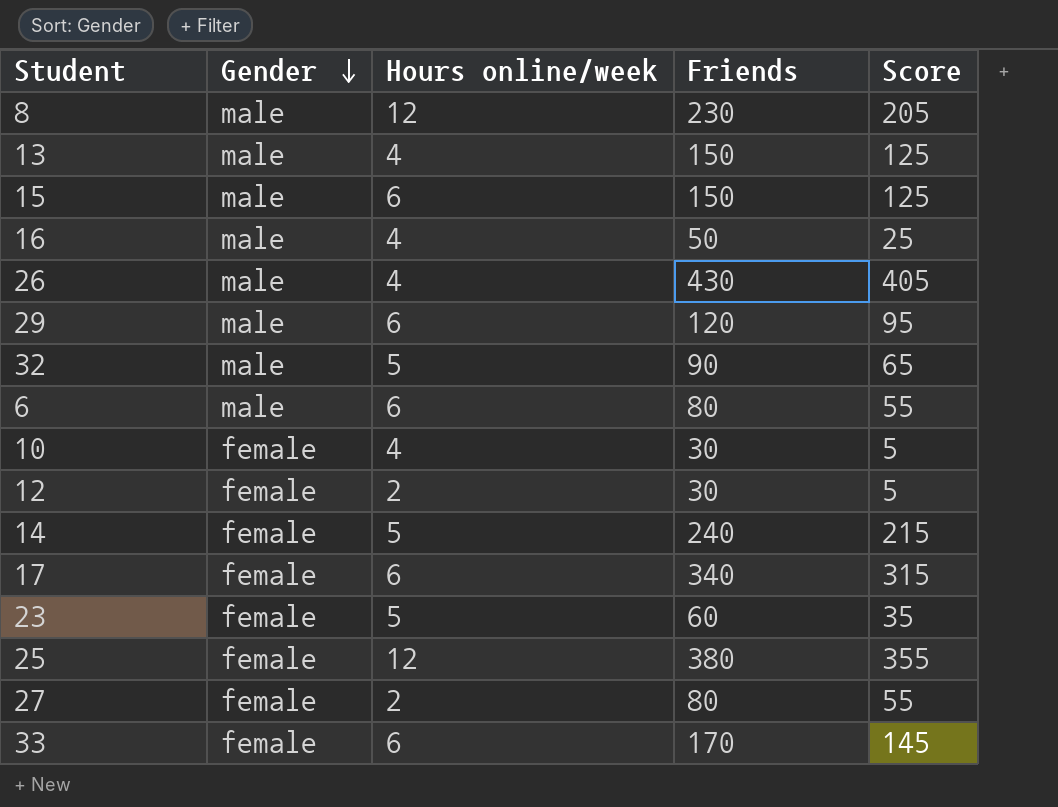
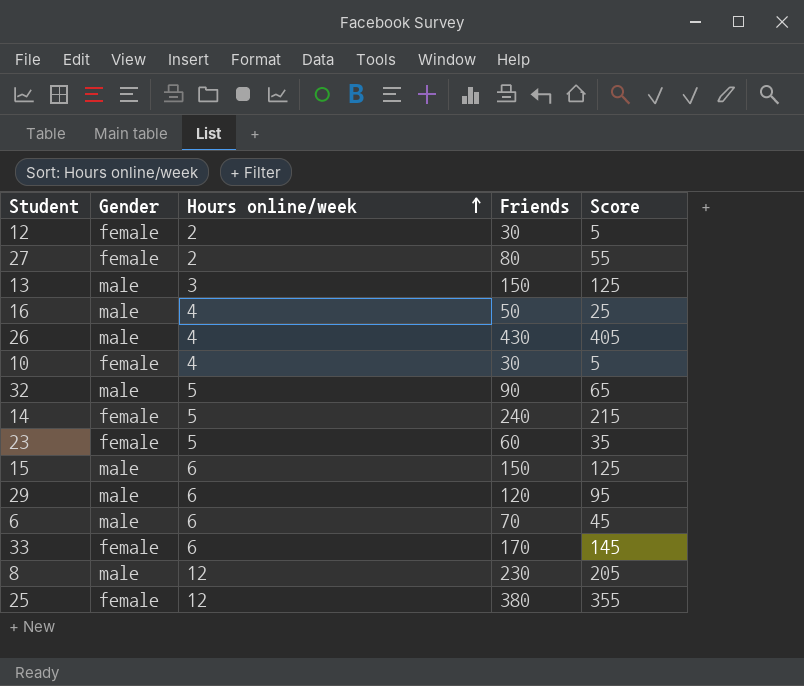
row order: Gender descending -> Hours online/week ascending
row 17: female | 6 | 340 | 315 -> none
13 | Hours online/week: 4 -> 3
6 | Friends: 80 -> 70
6 | Score: 55 -> 45

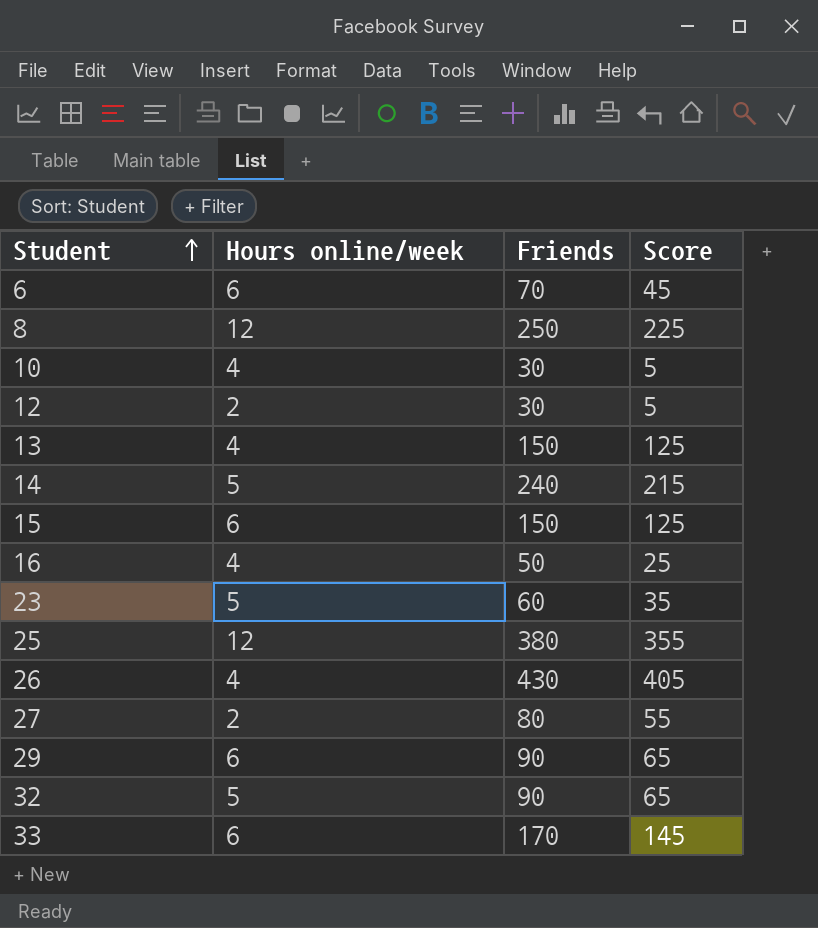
row order: Hours online/week ascending -> Student ascending
column Gender | position: 2 -> none
8 | Friends: 230 -> 250
8 | Score: 205 -> 225
13 | Hours online/week: 3 -> 4
29 | Friends: 120 -> 90
29 | Score: 95 -> 65

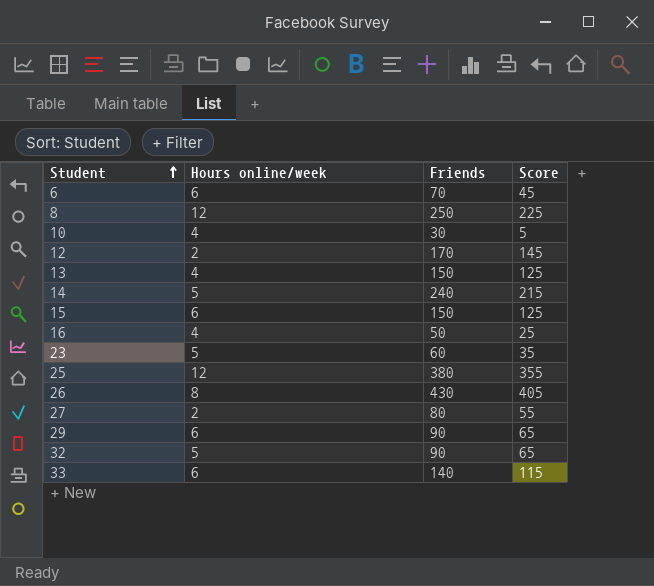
12 | Friends: 30 -> 170
12 | Score: 5 -> 145
26 | Hours online/week: 4 -> 8
33 | Friends: 170 -> 140
33 | Score: 145 -> 115

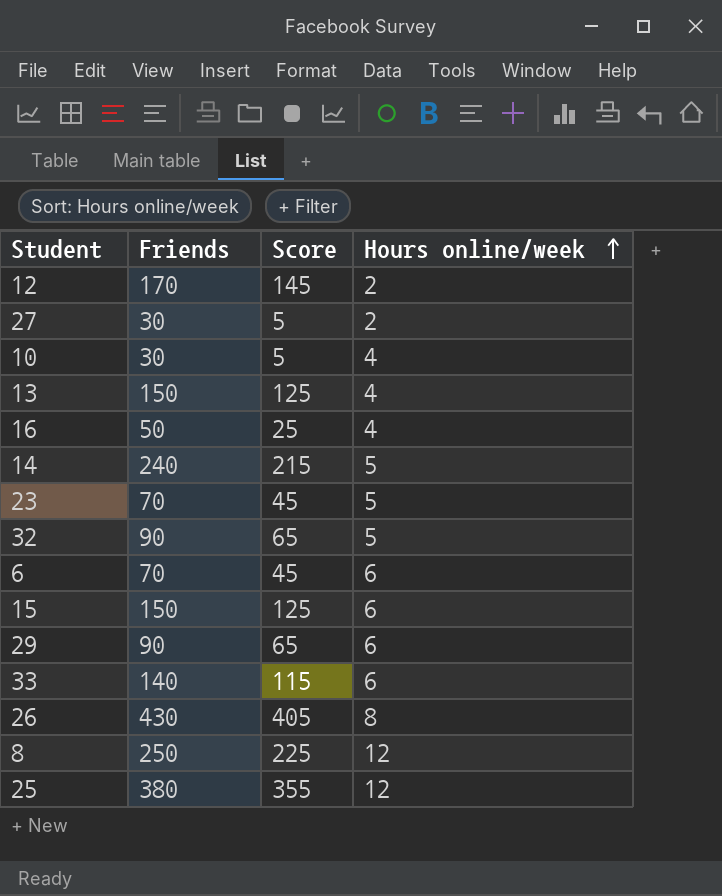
row order: Student ascending -> Hours online/week ascending
column Hours online/week | position: 2 -> 4
27 | Friends: 80 -> 30
27 | Score: 55 -> 5
23 | Friends: 60 -> 70
23 | Score: 35 -> 45

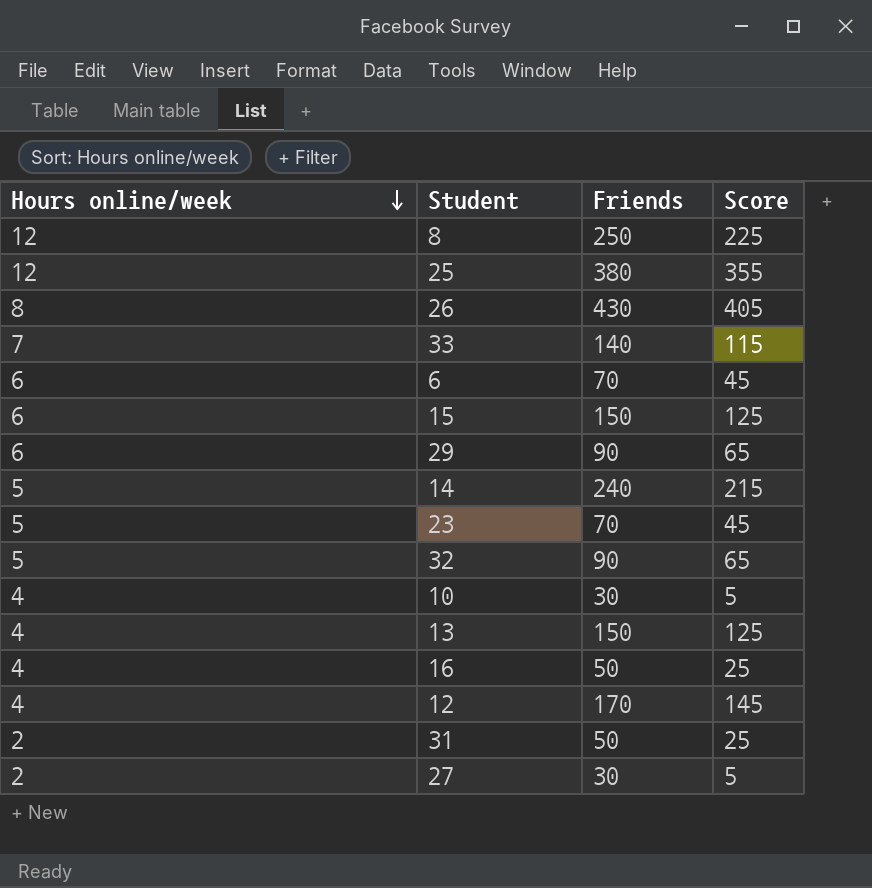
row order: Hours online/week ascending -> Hours online/week descending
column Hours online/week | position: 4 -> 1
33 | Hours online/week: 6 -> 7
12 | Hours online/week: 2 -> 4
row 31: none -> 2 | 50 | 25

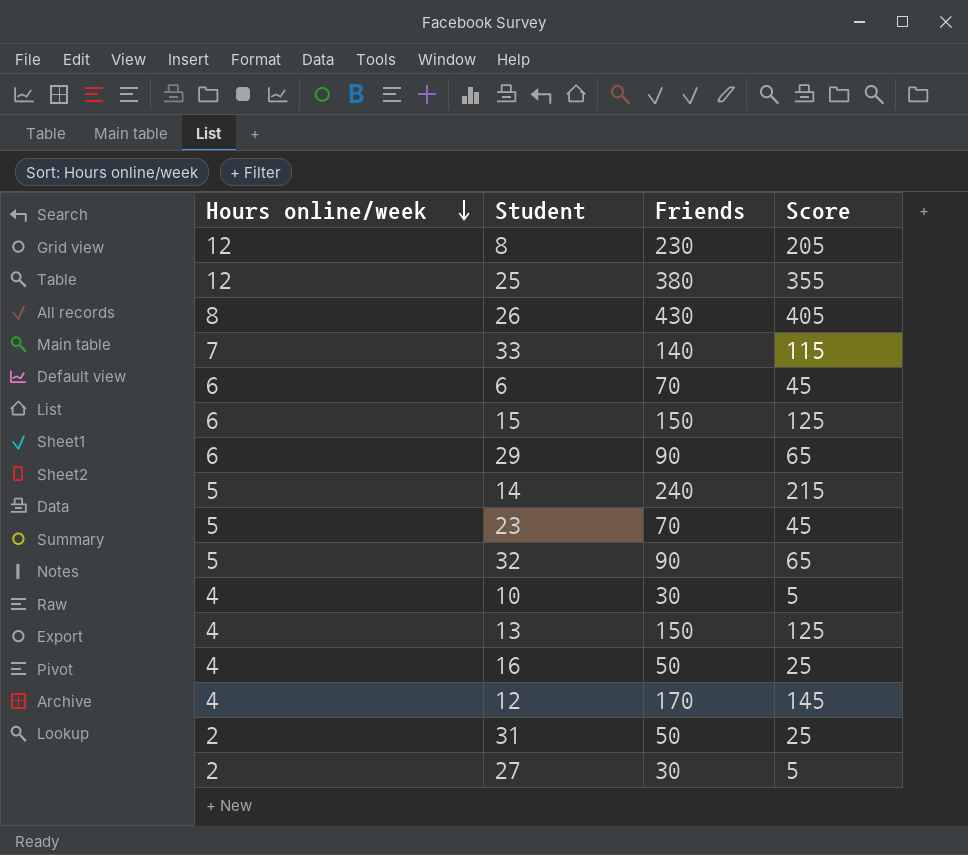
8 | Friends: 250 -> 230
8 | Score: 225 -> 205

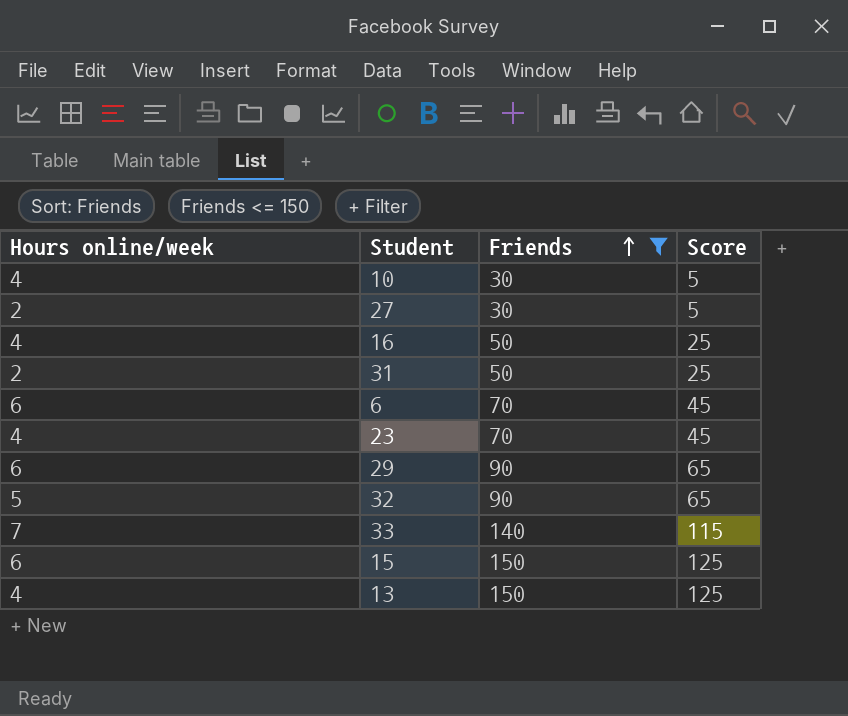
filter: none -> Friends <= 150
row order: Hours online/week descending -> Friends ascending
23 | Hours online/week: 5 -> 4

